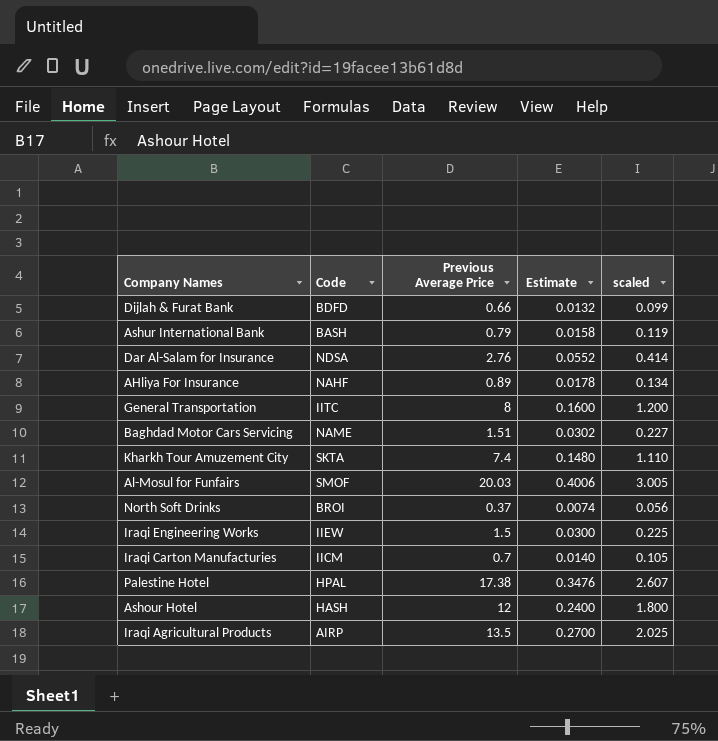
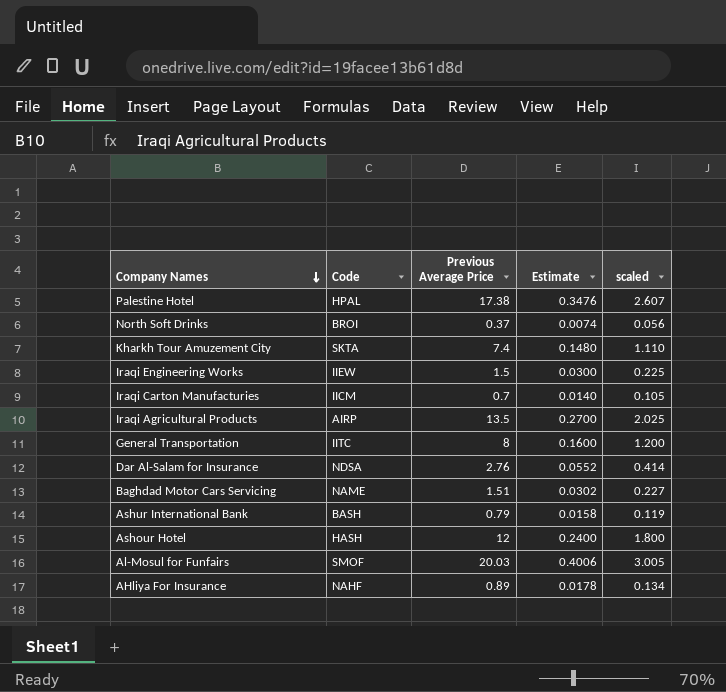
row order: none -> Company Names descending
row Dijlah & Furat Bank: BDFD | 0.66 | 0.0132 | 0.099 -> none

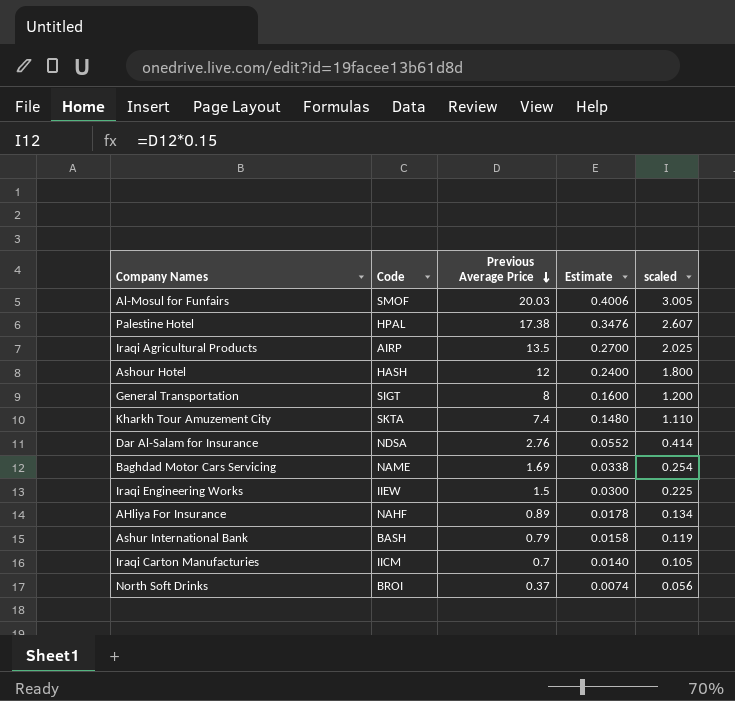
row order: Company Names descending -> Previous Average Price descending
General Transportation | Code: IITC -> SIGT
Baghdad Motor Cars Servicing | Previous Average Price: 1.51 -> 1.69
Baghdad Motor Cars Servicing | Estimate: 0.0302 -> 0.0338
Baghdad Motor Cars Servicing | scaled: 0.227 -> 0.254

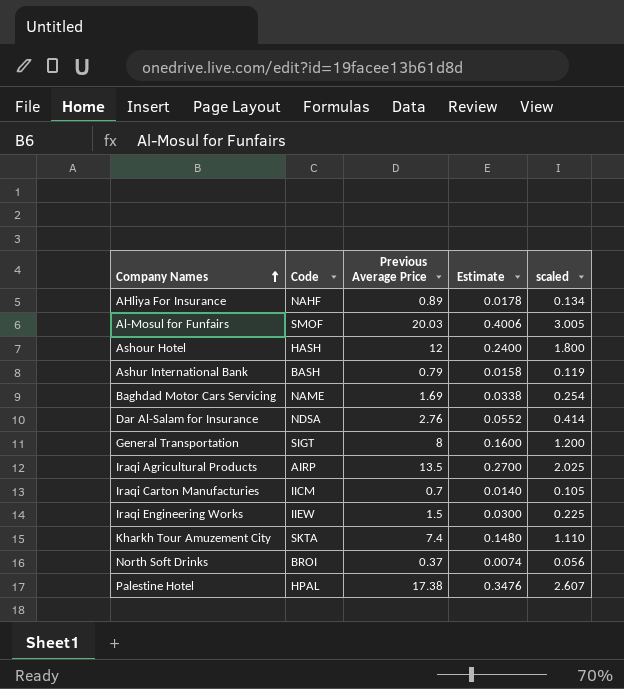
row order: Previous Average Price descending -> Company Names ascending

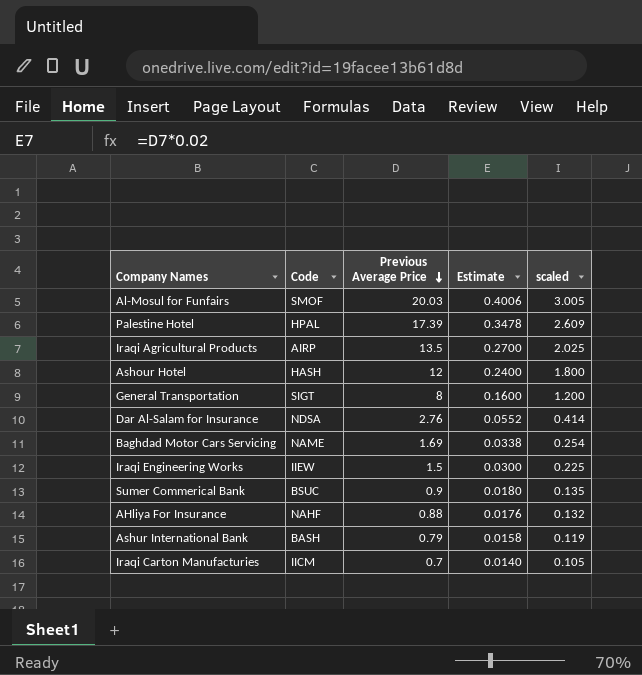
row order: Company Names ascending -> Previous Average Price descending
row Kharkh Tour Amuzement City: SKTA | 7.4 | 0.1480 | 1.110 -> none
row North Soft Drinks: BROI | 0.37 | 0.0074 | 0.056 -> none
Palestine Hotel | Previous Average Price: 17.38 -> 17.39
Palestine Hotel | Estimate: 0.3476 -> 0.3478
Palestine Hotel | scaled: 2.607 -> 2.609
row Sumer Commerical Bank: none -> BSUC | 0.9 | 0.0180 | 0.135
AHliya For Insurance | Previous Average Price: 0.89 -> 0.88
AHliya For Insurance | Estimate: 0.0178 -> 0.0176
AHliya For Insurance | scaled: 0.134 -> 0.132

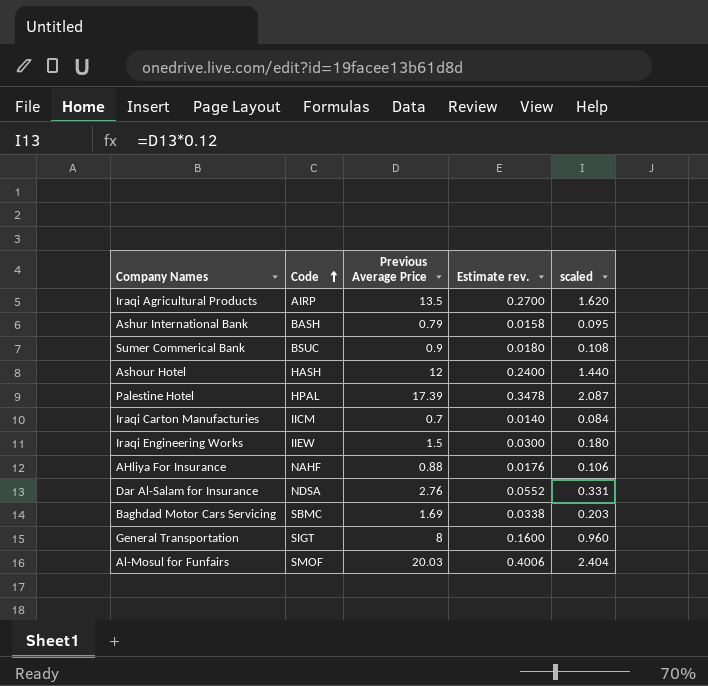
row order: Previous Average Price descending -> Code ascending
column name: Estimate -> Estimate rev.
column scaled | formula: [Previous Average Price] * 0.15 -> [Previous Average Price] * 0.12
Baghdad Motor Cars Servicing | Code: NAME -> SBMC

